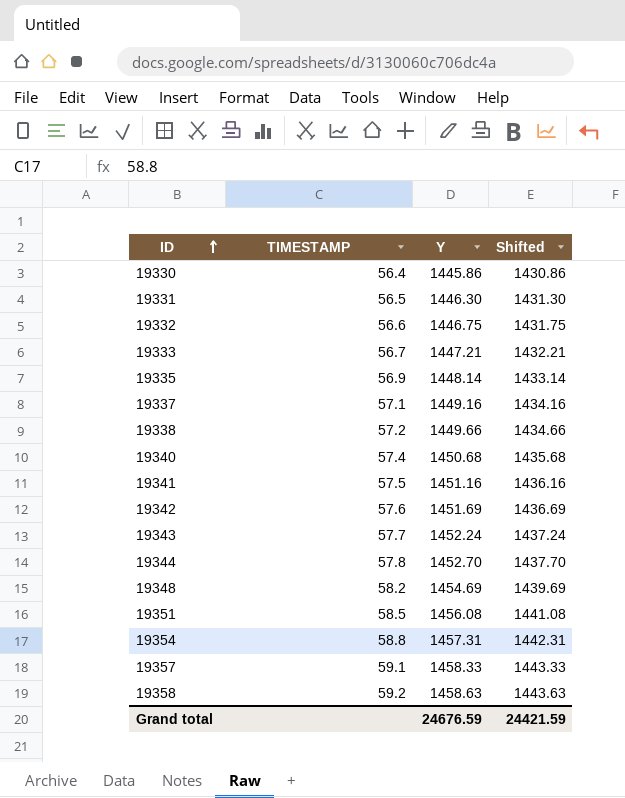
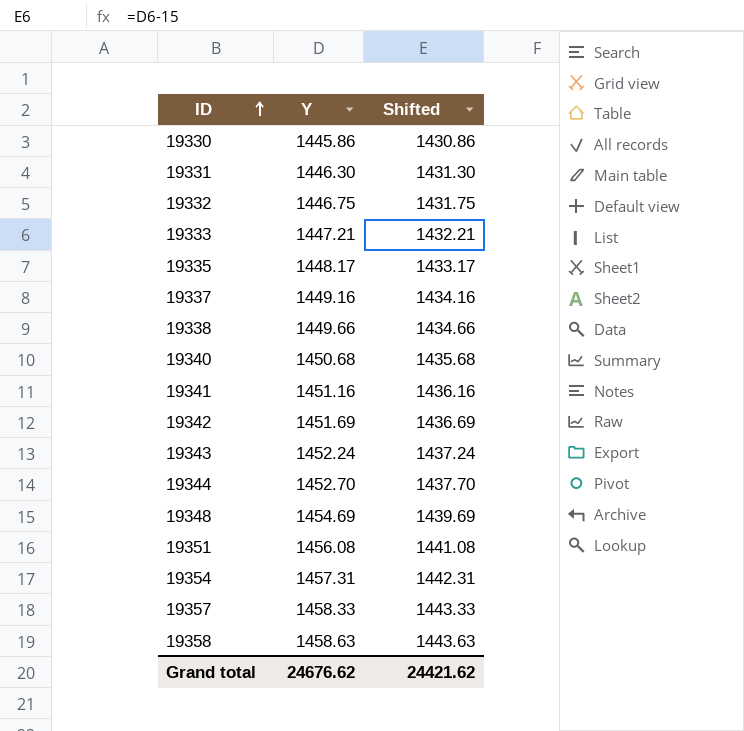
column TIMESTAMP | position: 2 -> none
19335 | Y: 1448.14 -> 1448.17
19335 | Shifted: 1433.14 -> 1433.17
Grand total | Y: 24676.59 -> 24676.62
Grand total | Shifted: 24421.59 -> 24421.62

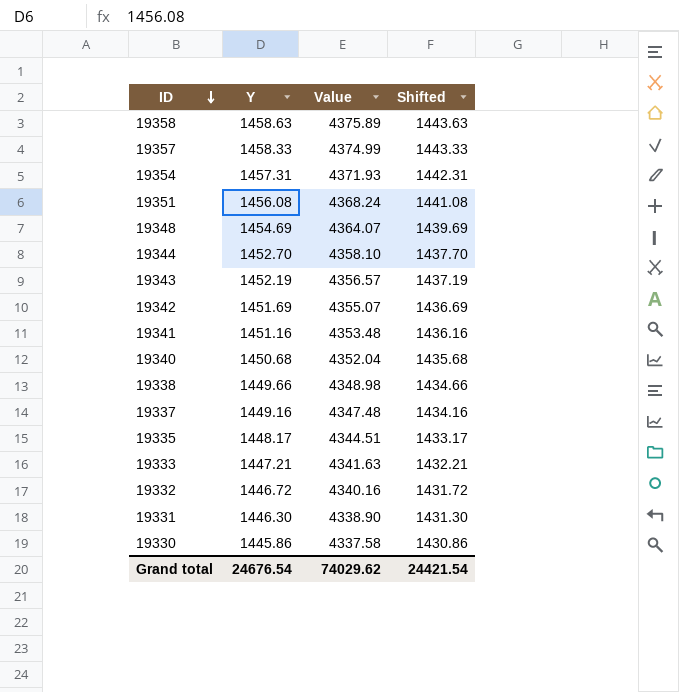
row order: ID ascending -> ID descending
column Value | formula: none -> [Y] * 3
19343 | Y: 1452.24 -> 1452.19
19343 | Shifted: 1437.24 -> 1437.19
19332 | Y: 1446.75 -> 1446.72
19332 | Shifted: 1431.75 -> 1431.72
Grand total | Y: 24676.62 -> 24676.54
Grand total | Shifted: 24421.62 -> 24421.54

